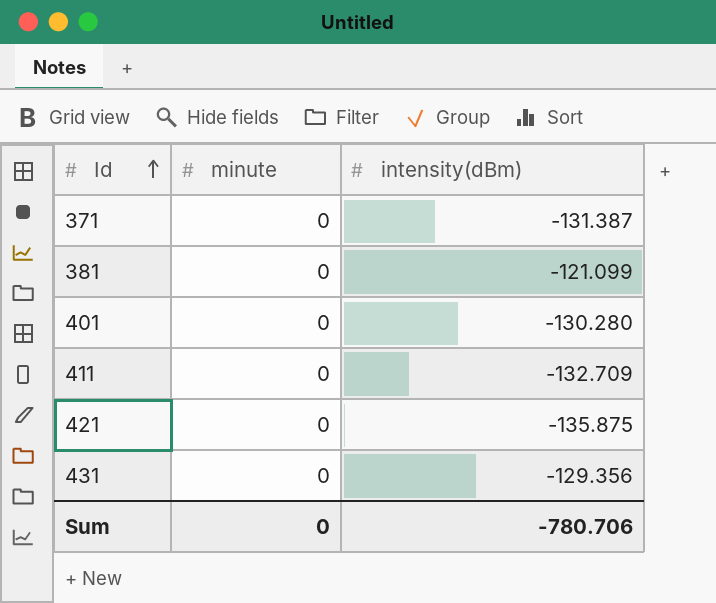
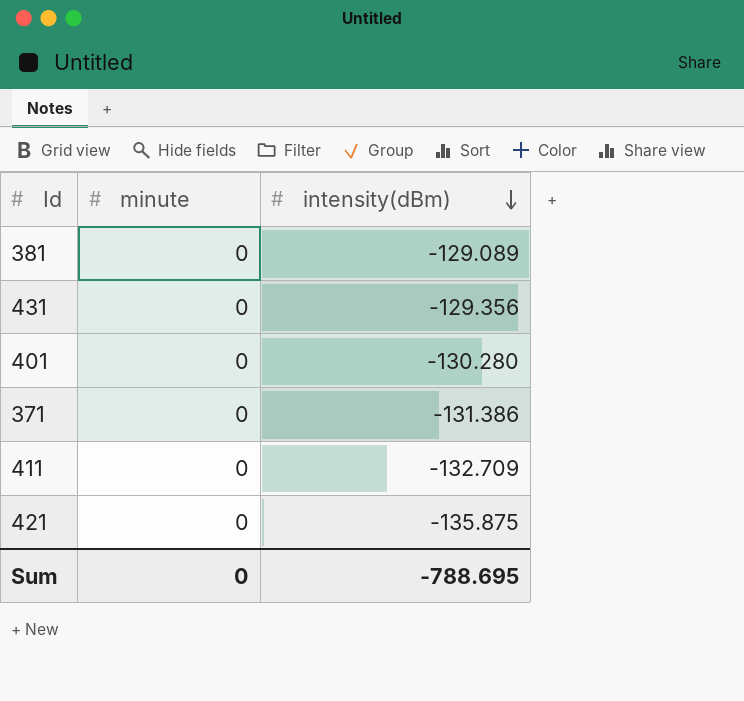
row order: Id ascending -> intensity(dBm) descending
381 | intensity(dBm): -121.099 -> -129.089
371 | intensity(dBm): -131.387 -> -131.386
Sum | intensity(dBm): -780.706 -> -788.695

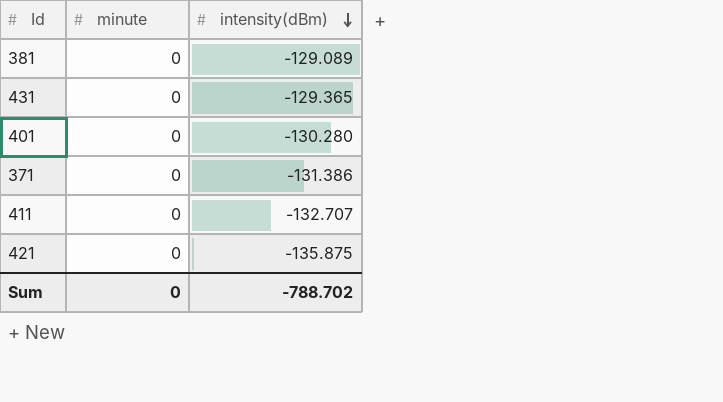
431 | intensity(dBm): -129.356 -> -129.365
411 | intensity(dBm): -132.709 -> -132.707
Sum | intensity(dBm): -788.695 -> -788.702

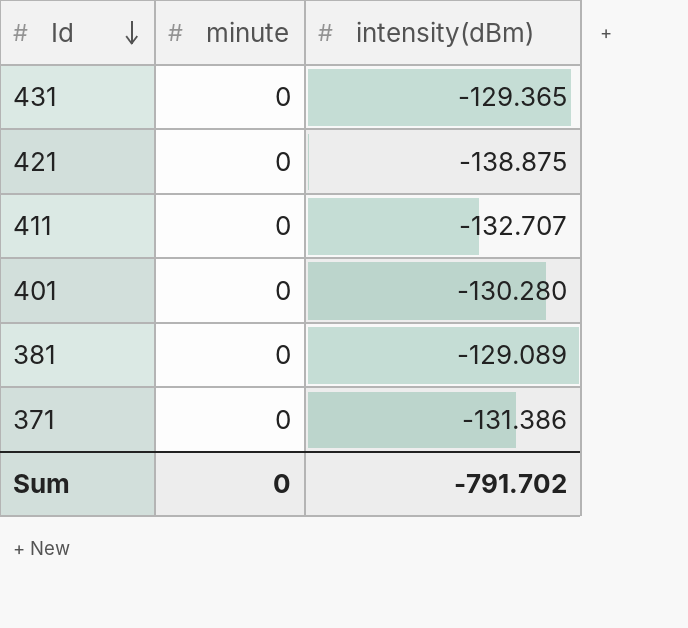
row order: intensity(dBm) descending -> Id descending
421 | intensity(dBm): -135.875 -> -138.875
Sum | intensity(dBm): -788.702 -> -791.702

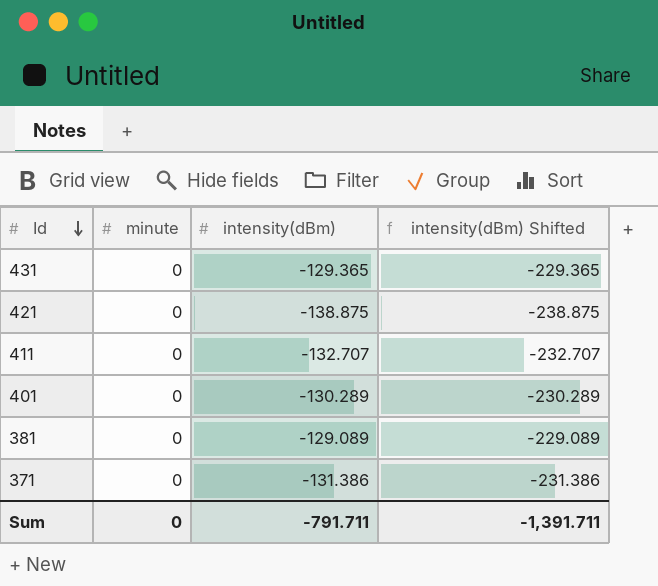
column intensity(dBm) Shifted | formula: none -> [intensity(dBm)] - 100
401 | intensity(dBm): -130.280 -> -130.289
Sum | intensity(dBm): -791.702 -> -791.711

